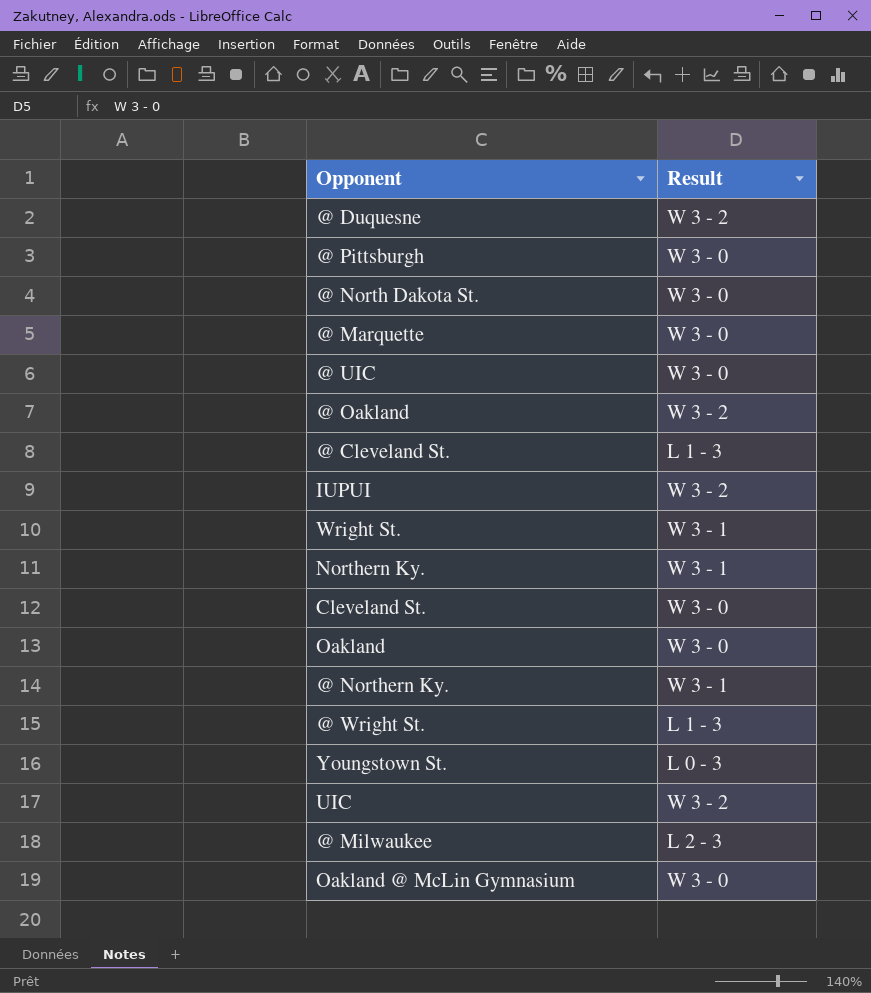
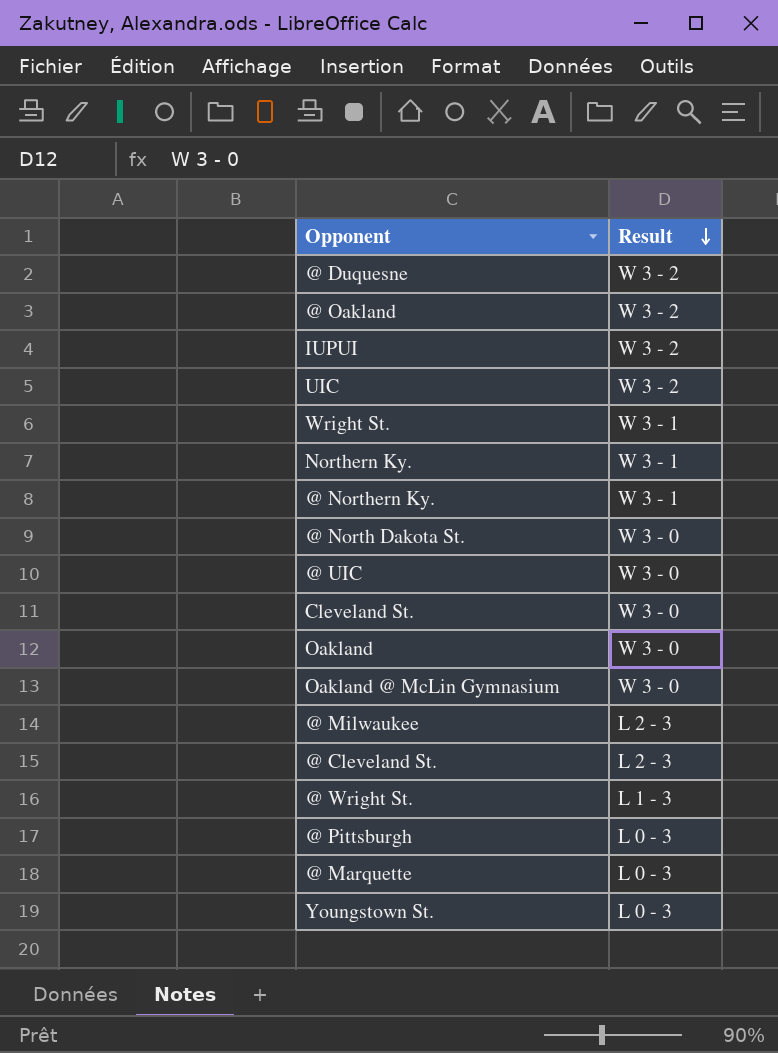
row order: none -> Result descending
@ Cleveland St. | Result: L 1 - 3 -> L 2 - 3
@ Pittsburgh | Result: W 3 - 0 -> L 0 - 3
@ Marquette | Result: W 3 - 0 -> L 0 - 3

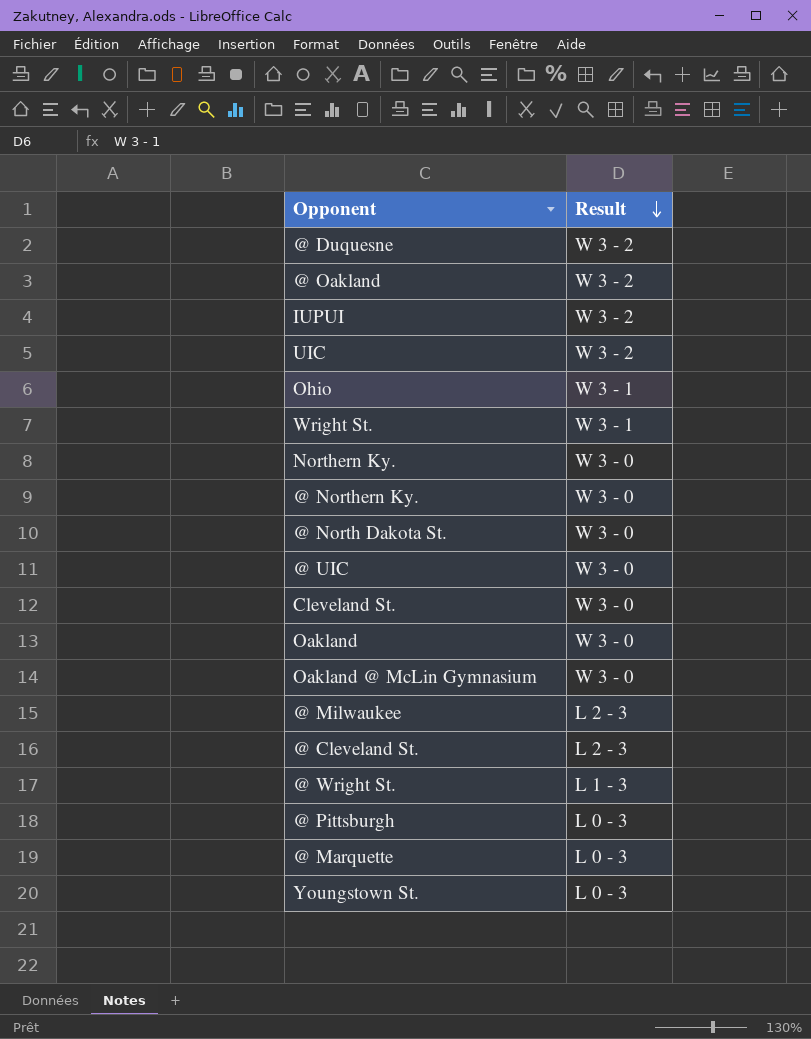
row Ohio: none -> W 3 - 1
Northern Ky. | Result: W 3 - 1 -> W 3 - 0
@ Northern Ky. | Result: W 3 - 1 -> W 3 - 0

